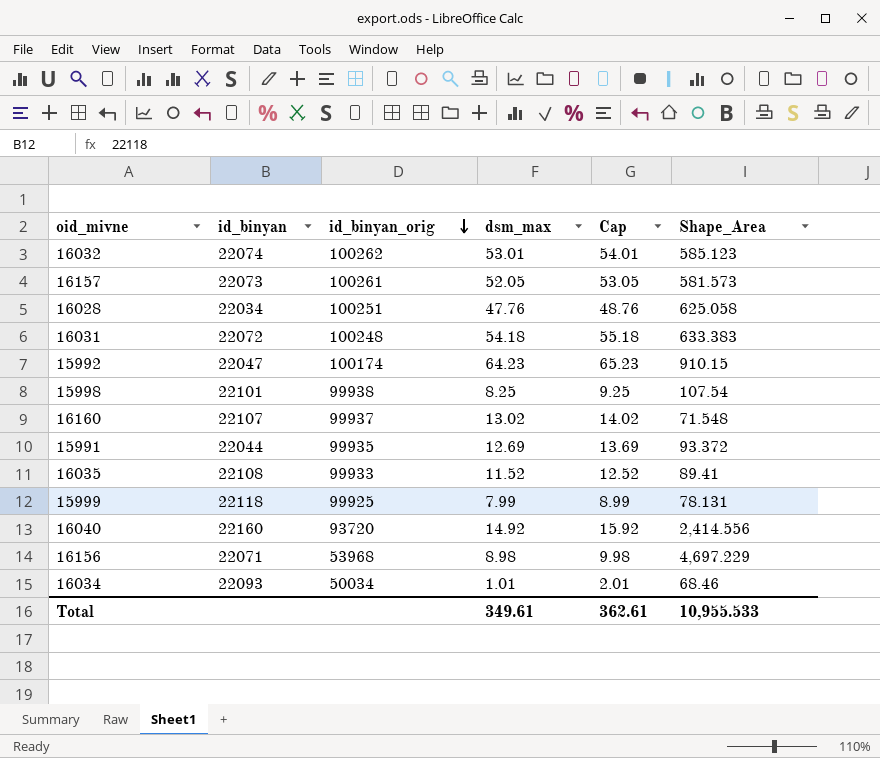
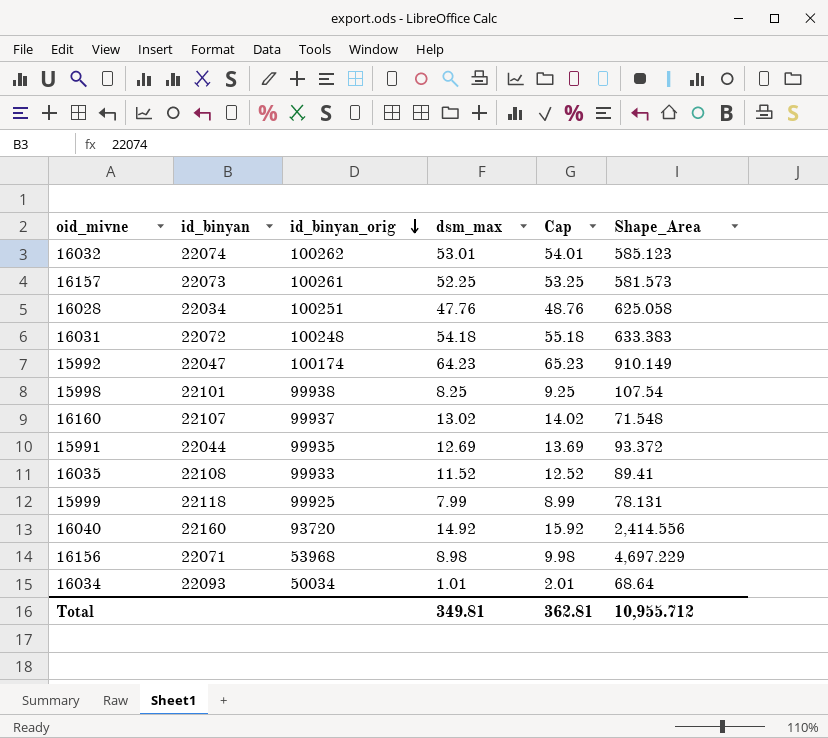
16157 | dsm_max: 52.05 -> 52.25
16157 | Cap: 53.05 -> 53.25
15992 | Shape_Area: 910.15 -> 910.149
16034 | Shape_Area: 68.46 -> 68.64
Total | dsm_max: 349.61 -> 349.81
Total | Cap: 362.61 -> 362.81
Total | Shape_Area: 10,955.533 -> 10,955.712

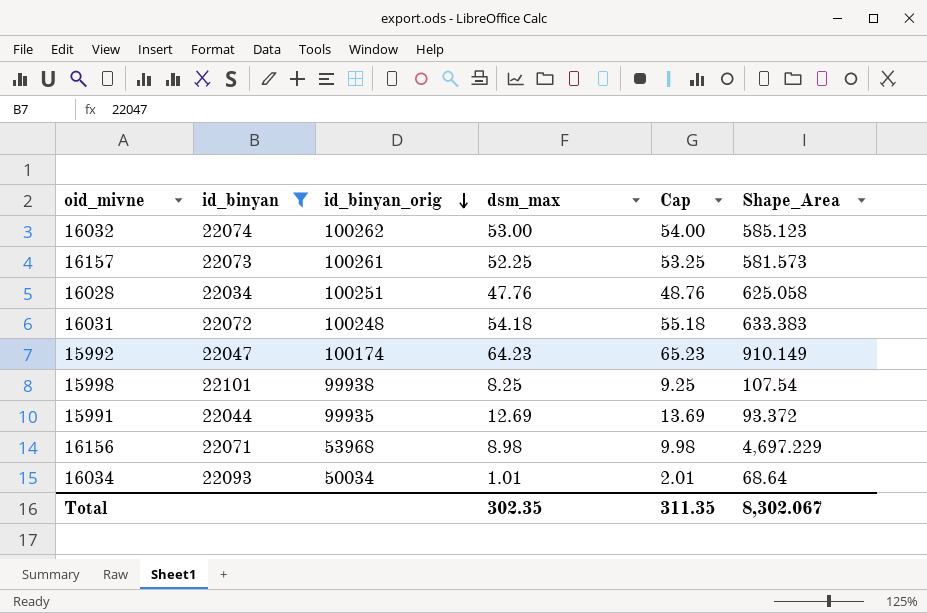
filter: none -> id_binyan <= 22101
16032 | dsm_max: 53.01 -> 53.00
16032 | Cap: 54.01 -> 54.00
Total | dsm_max: 349.81 -> 302.35
Total | Cap: 362.81 -> 311.35
Total | Shape_Area: 10,955.712 -> 8,302.067

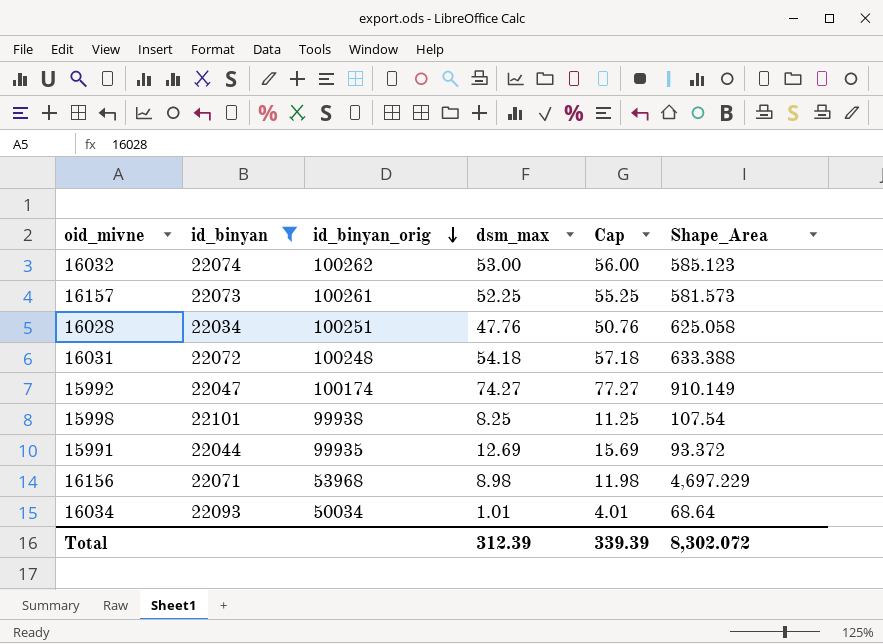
column Cap | formula: [dsm_max] + 1 -> [dsm_max] + 3
16031 | Shape_Area: 633.383 -> 633.388
15992 | dsm_max: 64.23 -> 74.27
Total | dsm_max: 302.35 -> 312.39
Total | Cap: 311.35 -> 339.39
Total | Shape_Area: 8,302.067 -> 8,302.072

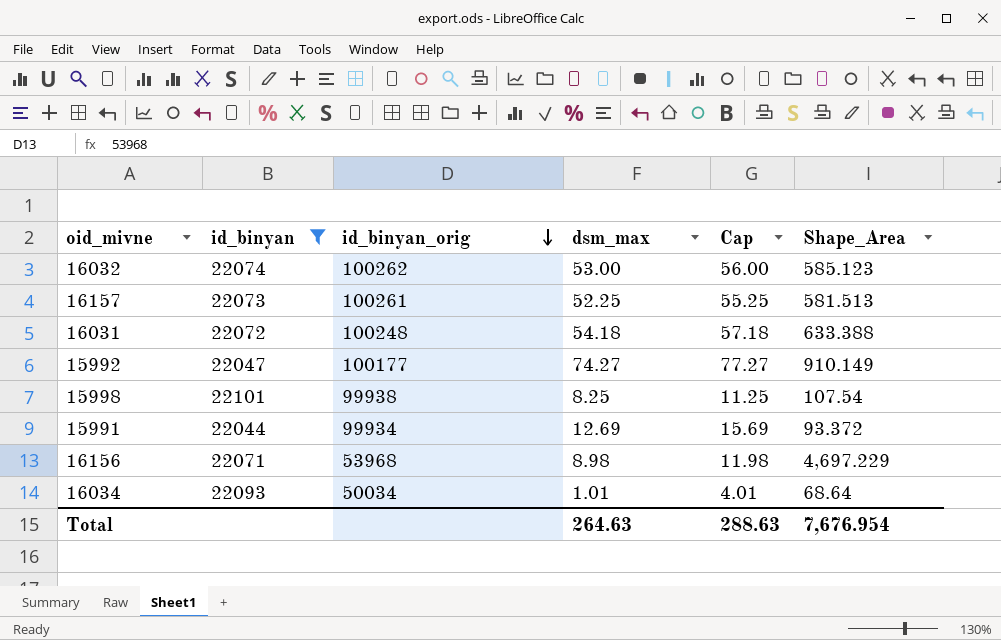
row 16028: 22034 | 100251 | 47.76 | 50.76 | 625.058 -> none
16157 | Shape_Area: 581.573 -> 581.513
15992 | id_binyan_orig: 100174 -> 100177
15991 | id_binyan_orig: 99935 -> 99934
Total | dsm_max: 312.39 -> 264.63
Total | Cap: 339.39 -> 288.63
Total | Shape_Area: 8,302.072 -> 7,676.954

